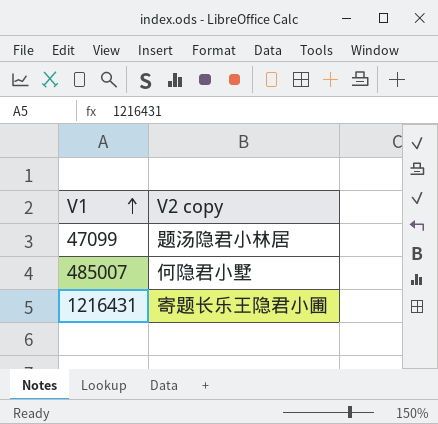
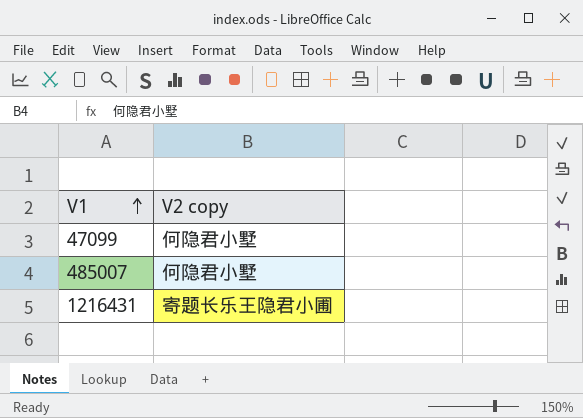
47099 | V2 copy: 题汤隐君小林居 -> 何隐君小墅

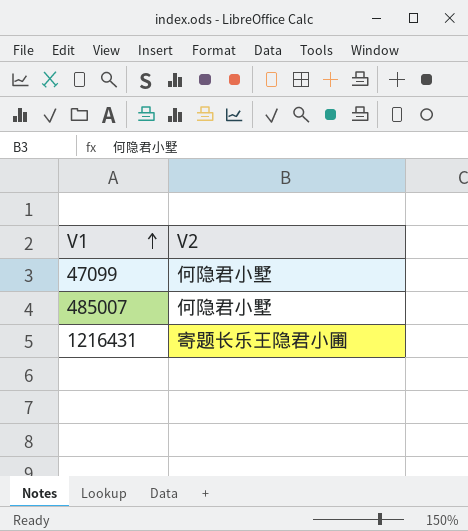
column name: V2 copy -> V2

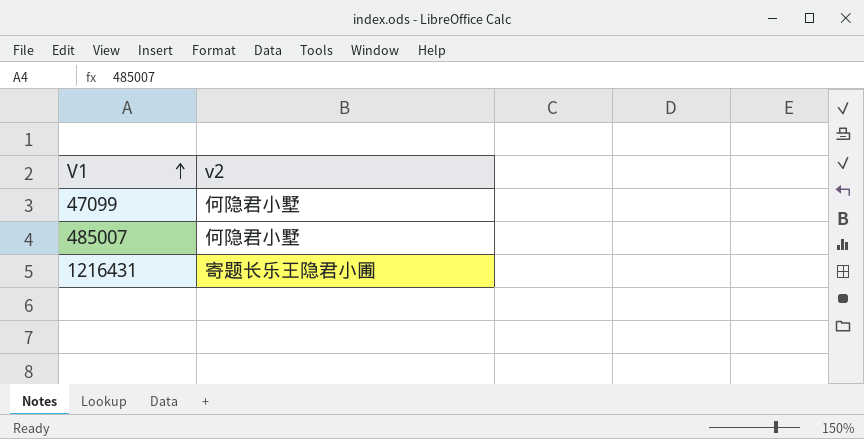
column name: V2 -> v2

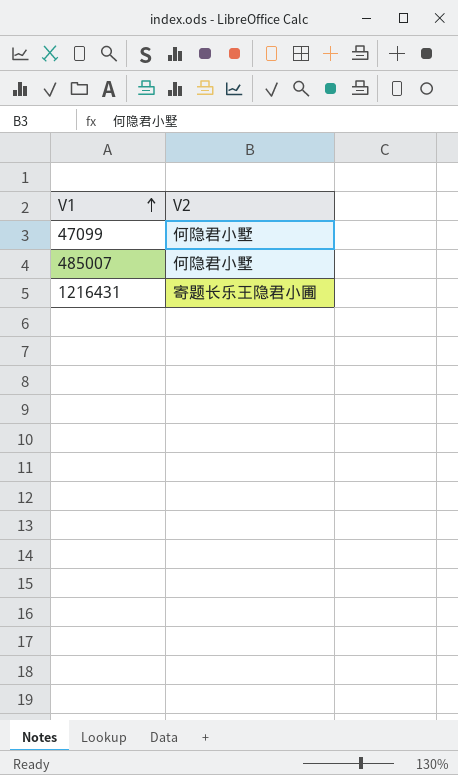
column name: v2 -> V2

